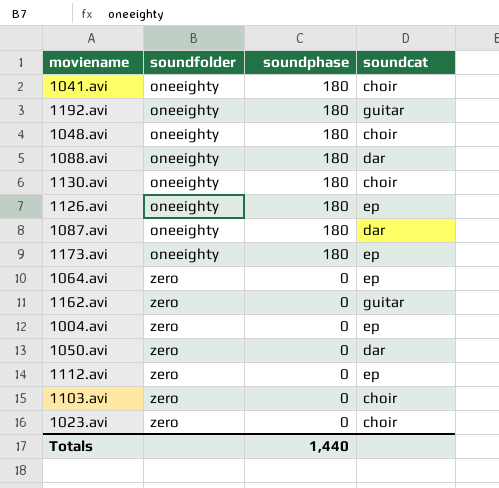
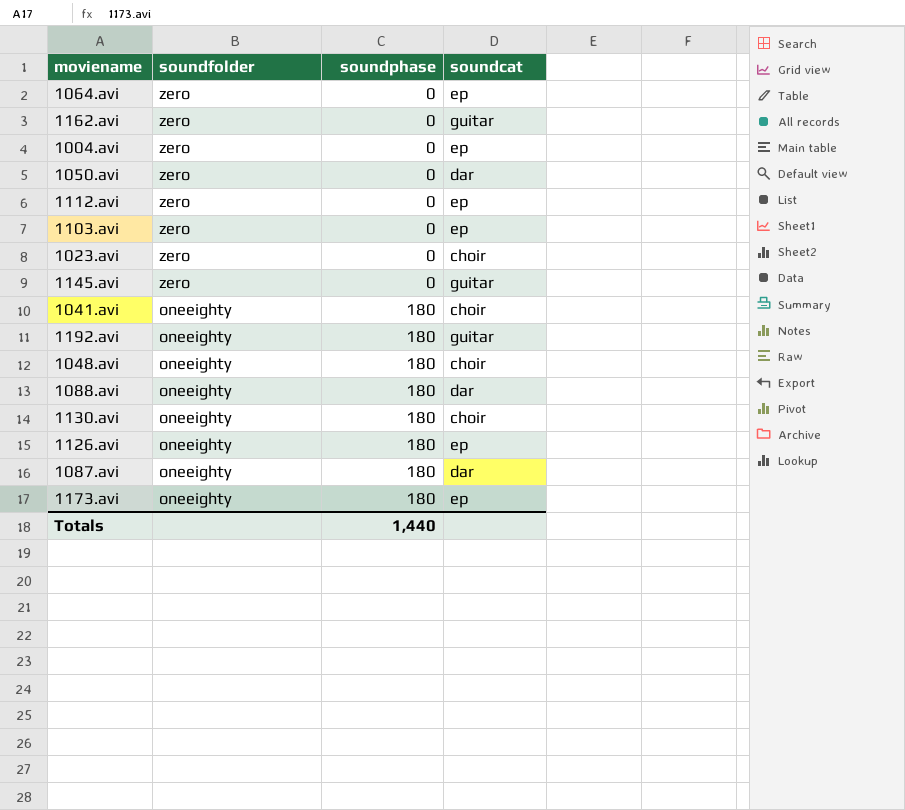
row order: soundfolder ascending -> soundfolder descending
1103.avi | soundcat: choir -> ep
row 1145.avi: none -> zero | 0 | guitar

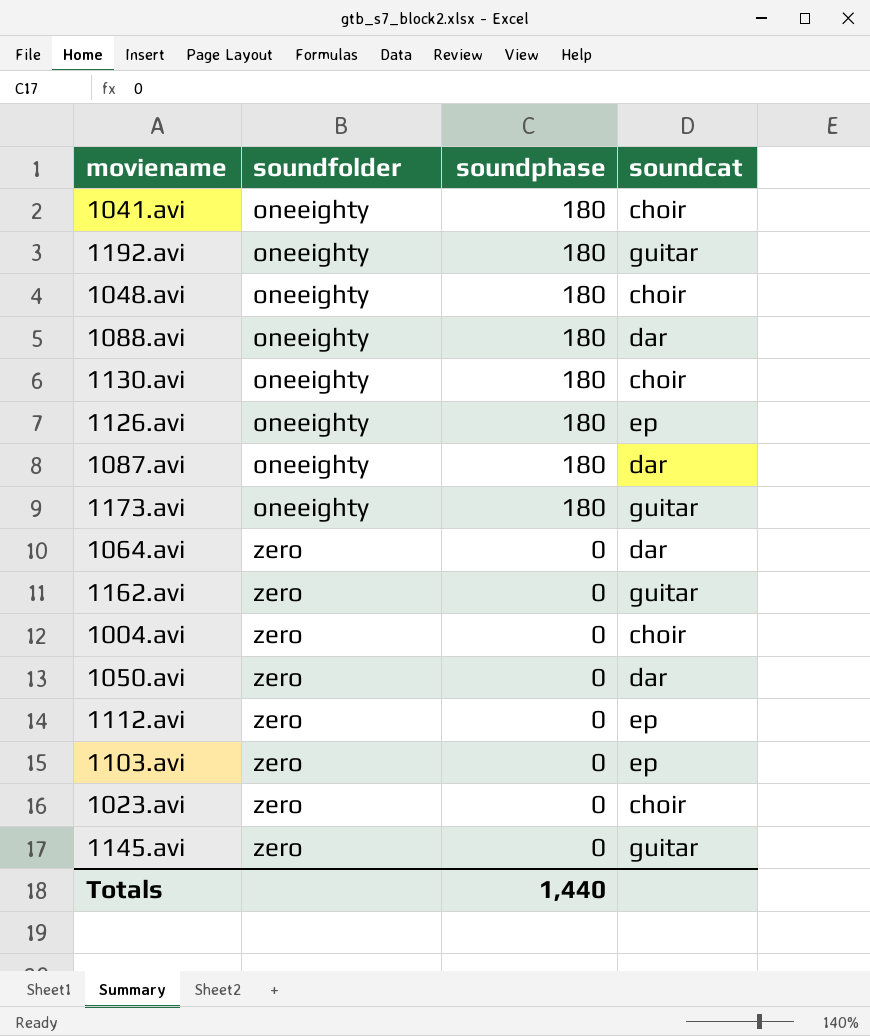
row order: soundfolder descending -> soundfolder ascending
1173.avi | soundcat: ep -> guitar
1064.avi | soundcat: ep -> dar
1004.avi | soundcat: ep -> choir

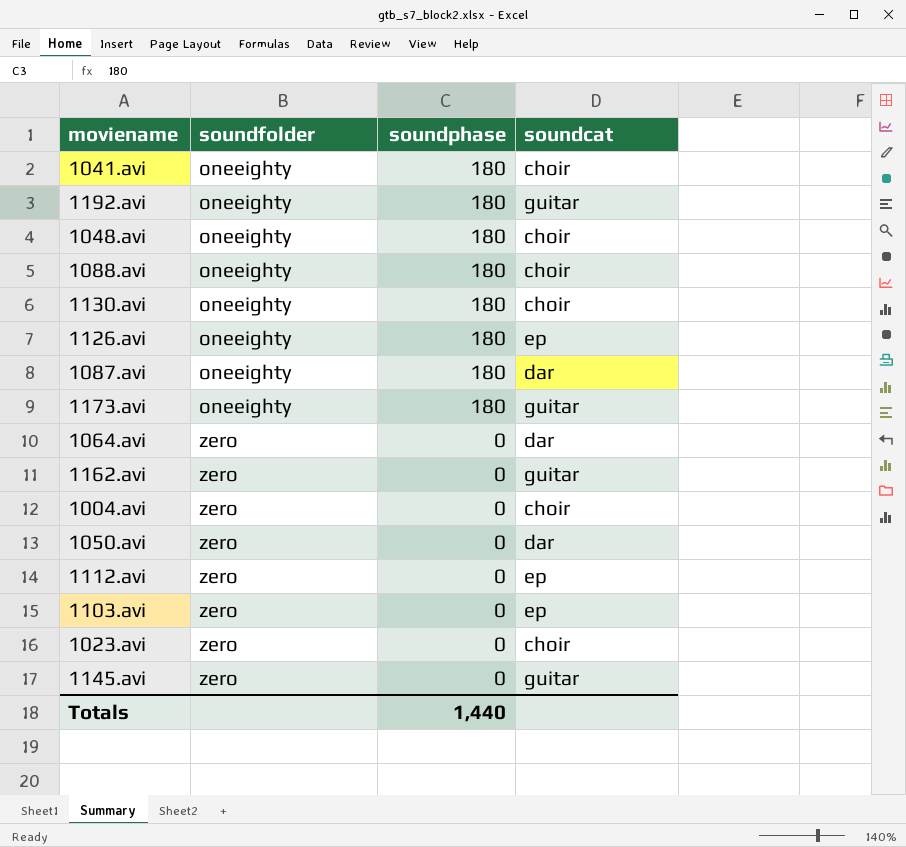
1088.avi | soundcat: dar -> choir

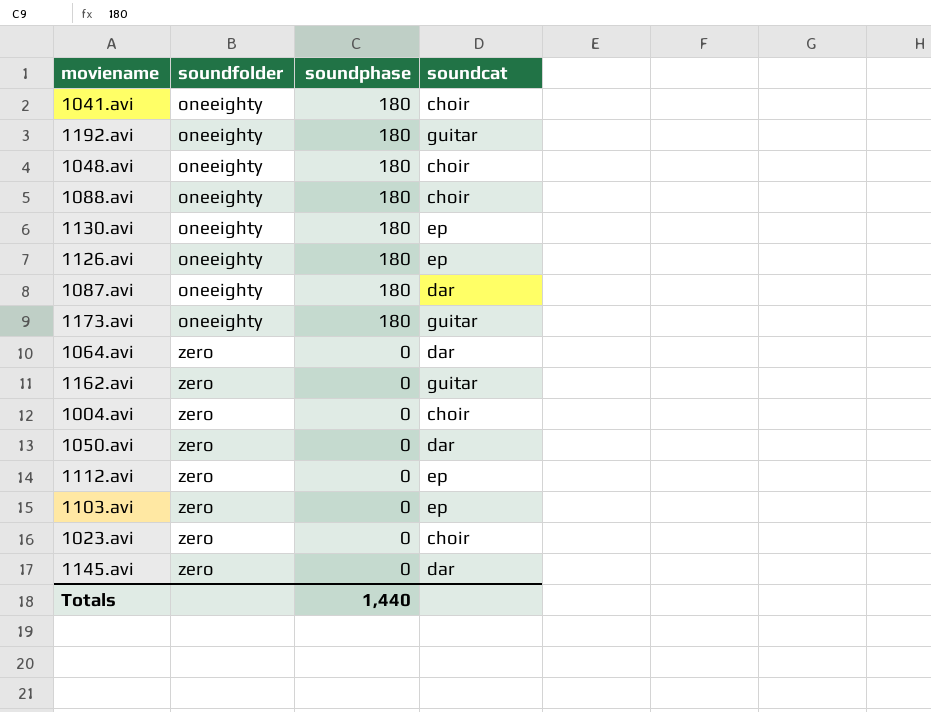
1130.avi | soundcat: choir -> ep
1145.avi | soundcat: guitar -> dar

